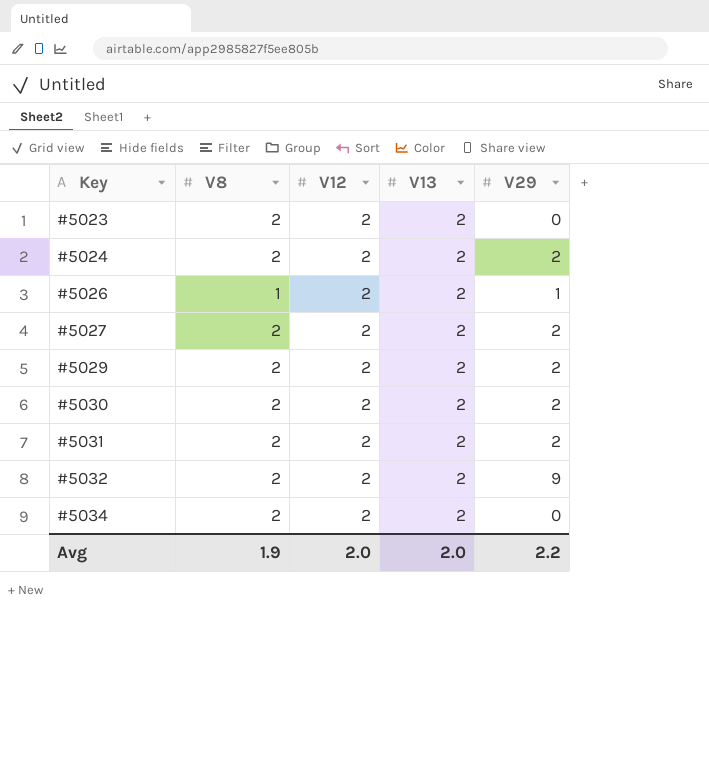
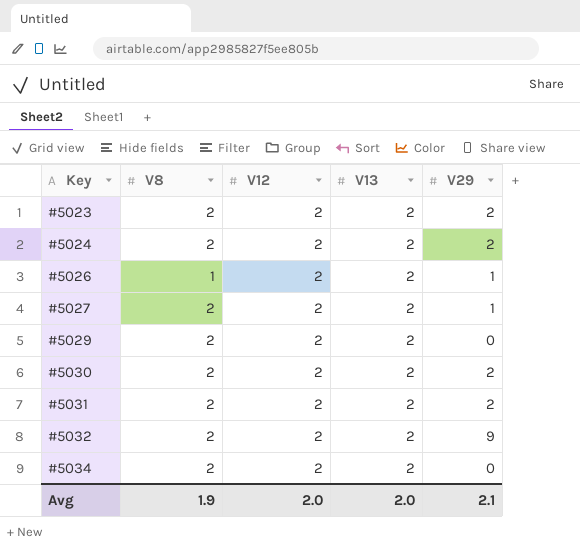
#5023 | V29: 0 -> 2
#5027 | V29: 2 -> 1
#5029 | V29: 2 -> 0
Avg | V29: 2.2 -> 2.1

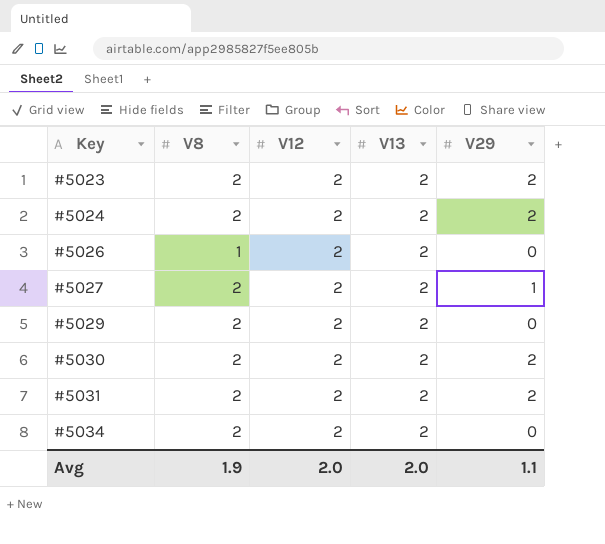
row #5032: 2 | 2 | 2 | 9 -> none
#5026 | V29: 1 -> 0
Avg | V29: 2.1 -> 1.1

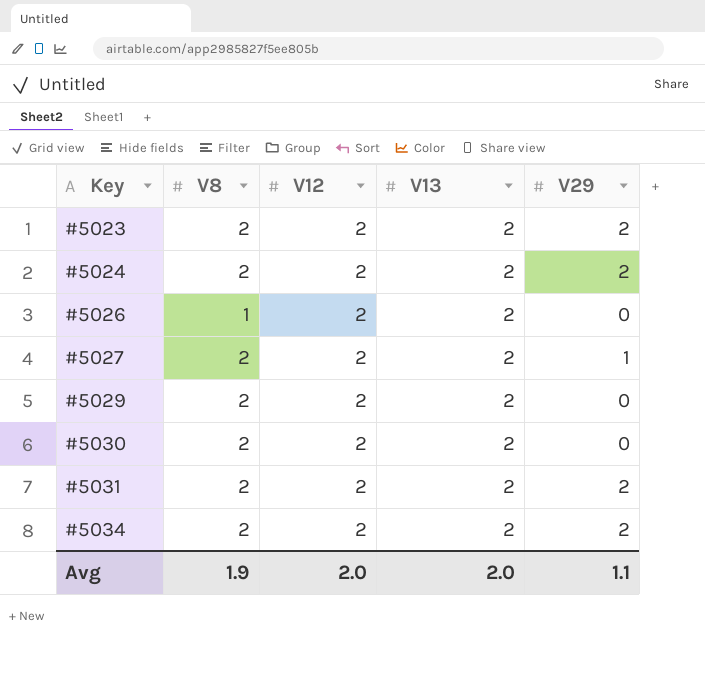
#5030 | V29: 2 -> 0
#5034 | V29: 0 -> 2

